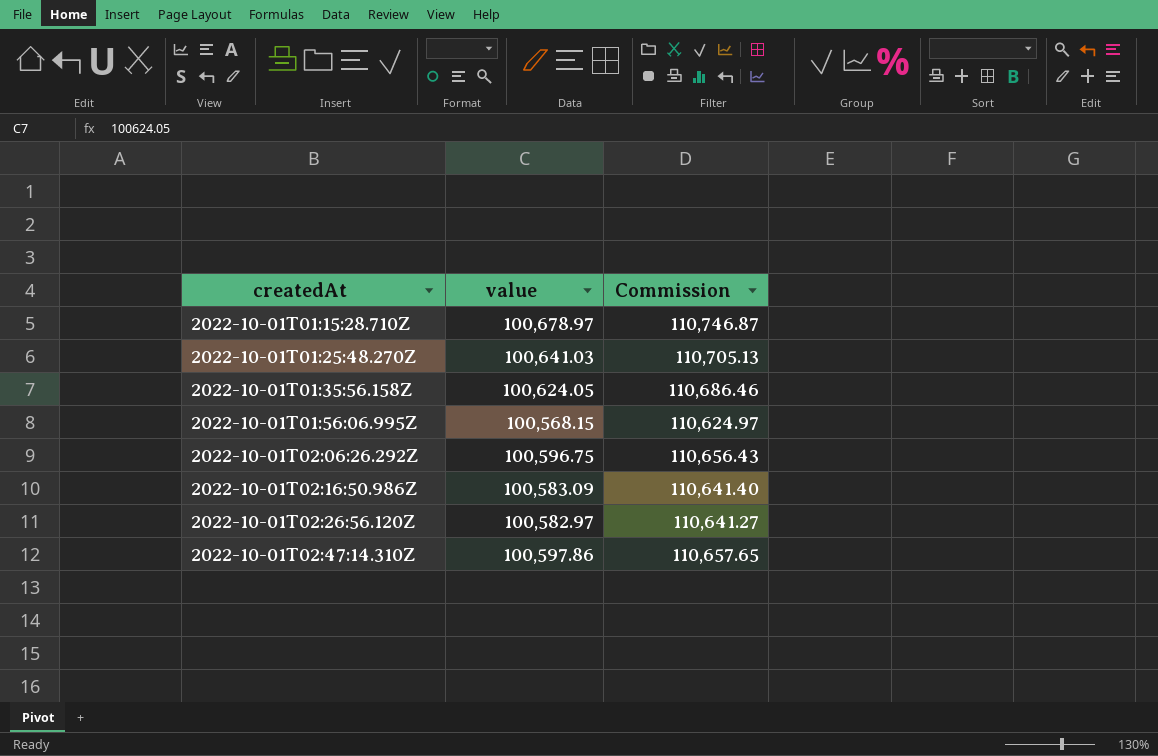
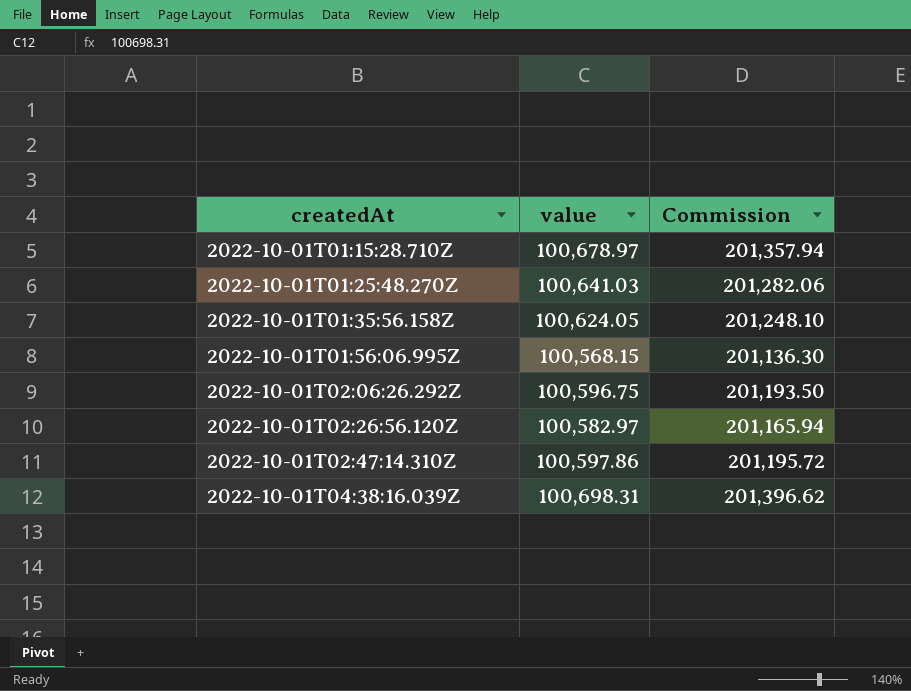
column Commission | formula: [value] * 1.1 -> [value] * 2
row 2022-10-01T02:16:50.986Z: 100,583.09 | 110,641.40 -> none
row 2022-10-01T04:38:16.039Z: none -> 100,698.31 | 201,396.62

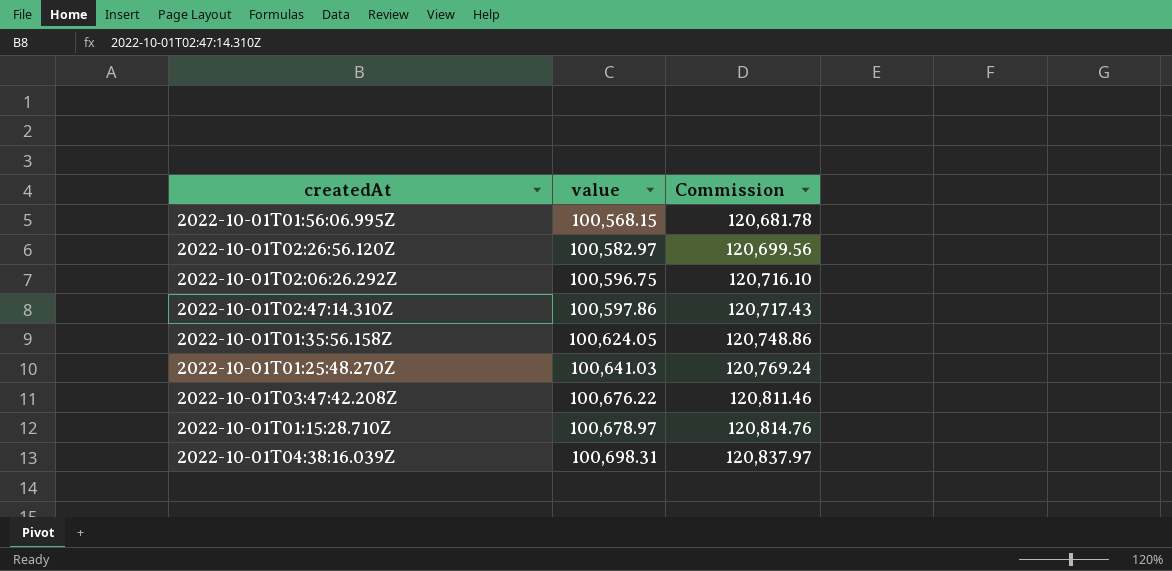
row order: createdAt ascending -> value ascending
column Commission | formula: [value] * 2 -> [value] * 1.2
row 2022-10-01T03:47:42.208Z: none -> 100,676.22 | 120,811.46

